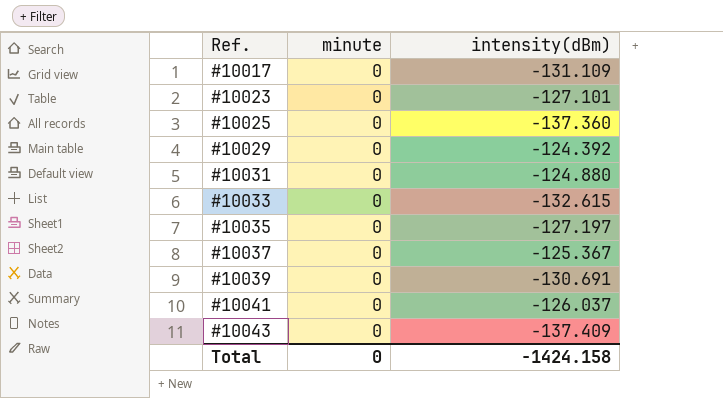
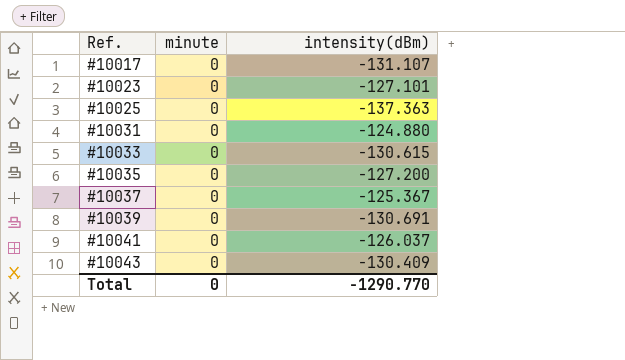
row #10029: 0 | -124.392 -> none
#10017 | intensity(dBm): -131.109 -> -131.107
#10025 | intensity(dBm): -137.360 -> -137.363
#10033 | intensity(dBm): -132.615 -> -130.615
#10035 | intensity(dBm): -127.197 -> -127.200
#10043 | intensity(dBm): -137.409 -> -130.409
Total | intensity(dBm): -1424.158 -> -1290.770

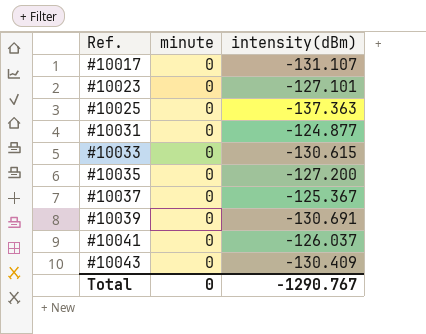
#10031 | intensity(dBm): -124.880 -> -124.877
Total | intensity(dBm): -1290.770 -> -1290.767

